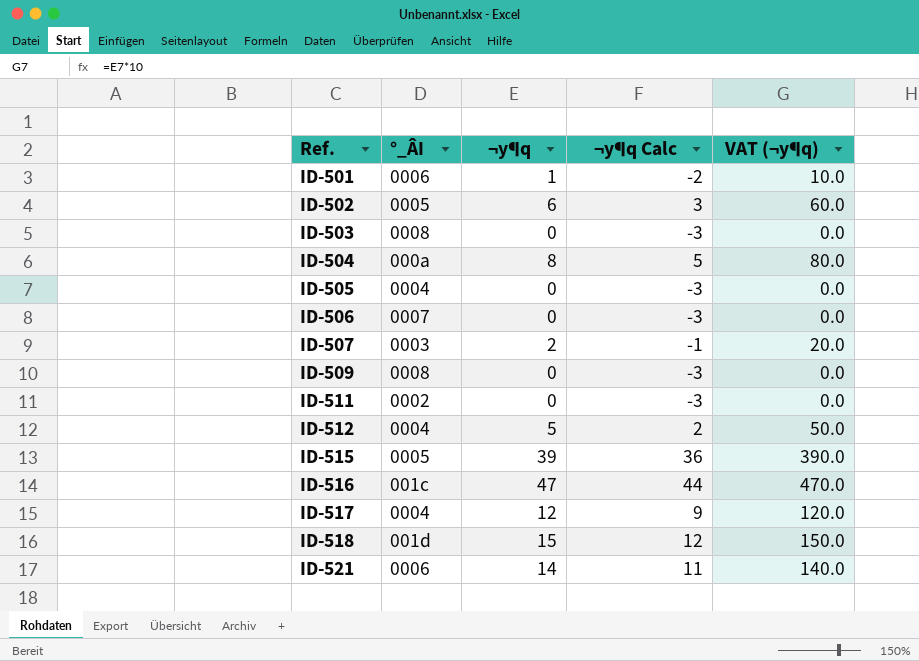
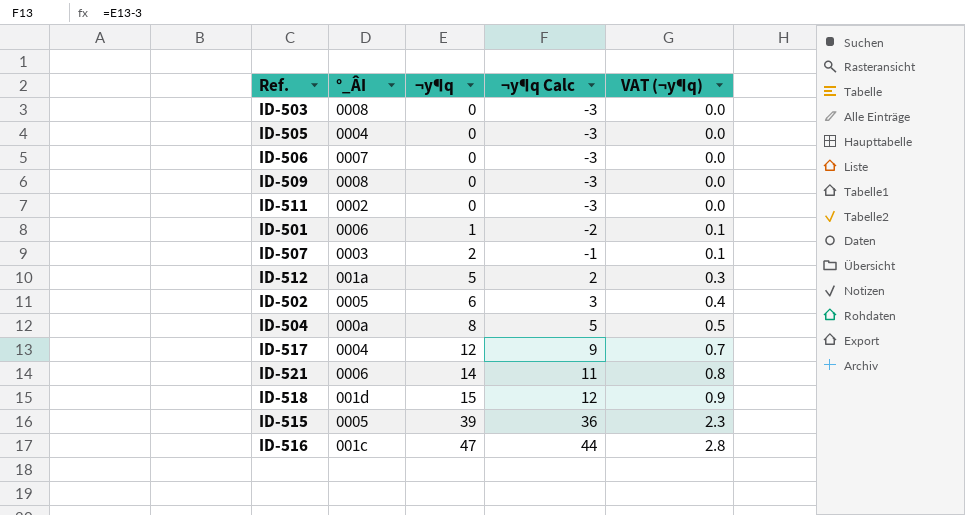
row order: Ref. ascending -> ¬y¶q ascending
column VAT (¬y¶q) | formula: [¬y¶q] * 10 -> [¬y¶q] * 0.06
ID-512 | °_ÂI: 0004 -> 001a

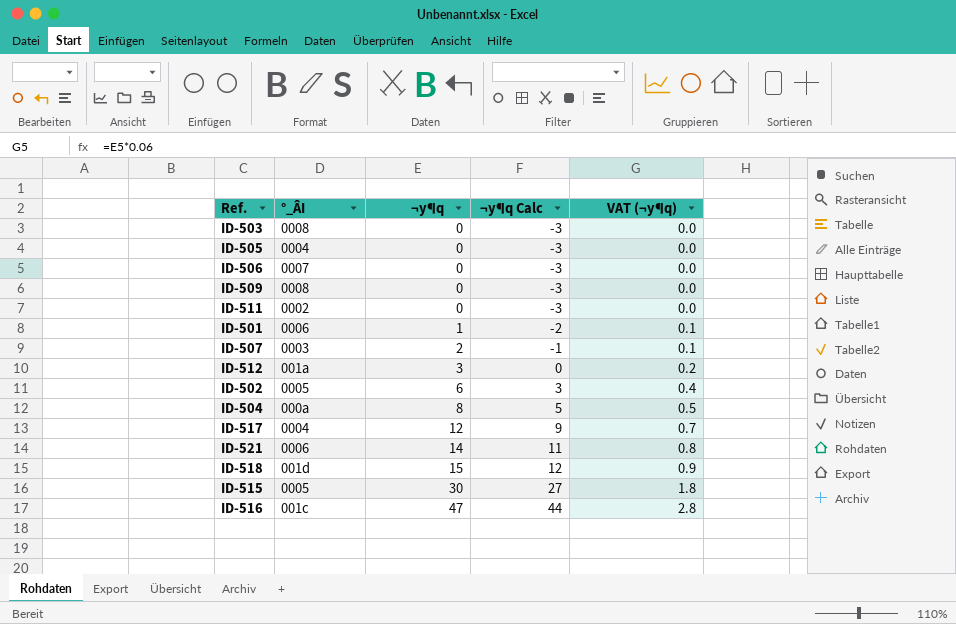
ID-512 | ¬y¶q: 5 -> 3
ID-512 | ¬y¶q Calc: 2 -> 0
ID-512 | VAT (¬y¶q): 0.3 -> 0.2
ID-515 | ¬y¶q: 39 -> 30
ID-515 | ¬y¶q Calc: 36 -> 27
ID-515 | VAT (¬y¶q): 2.3 -> 1.8

